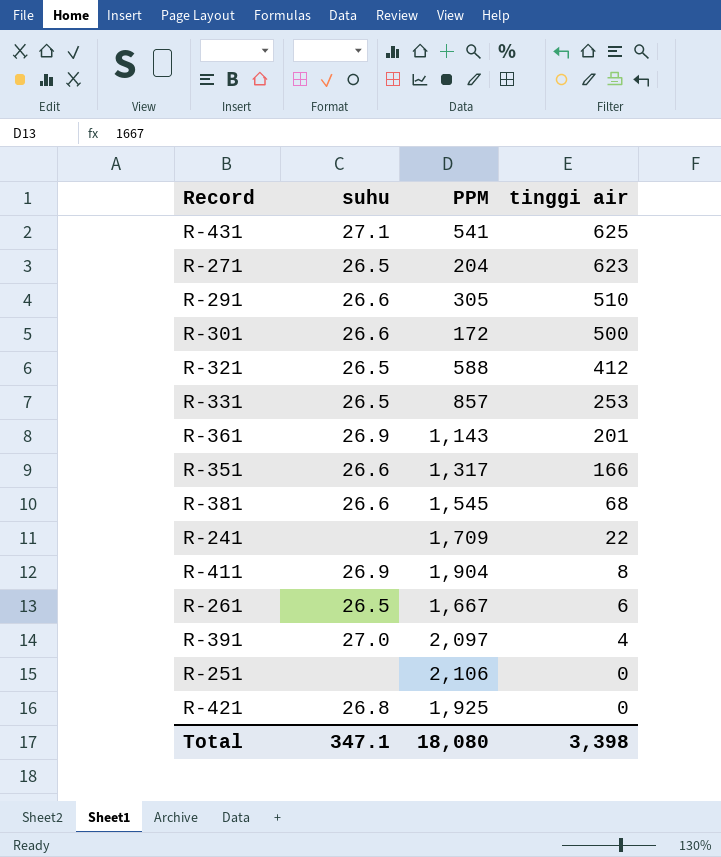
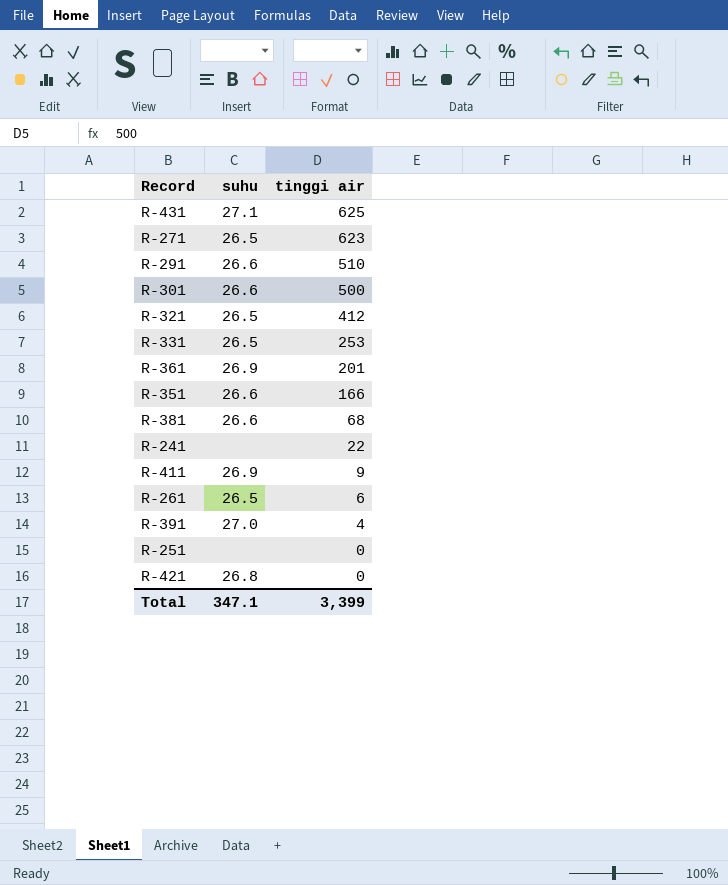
column PPM | position: 3 -> none
R-411 | tinggi air: 8 -> 9
Total | tinggi air: 3,398 -> 3,399

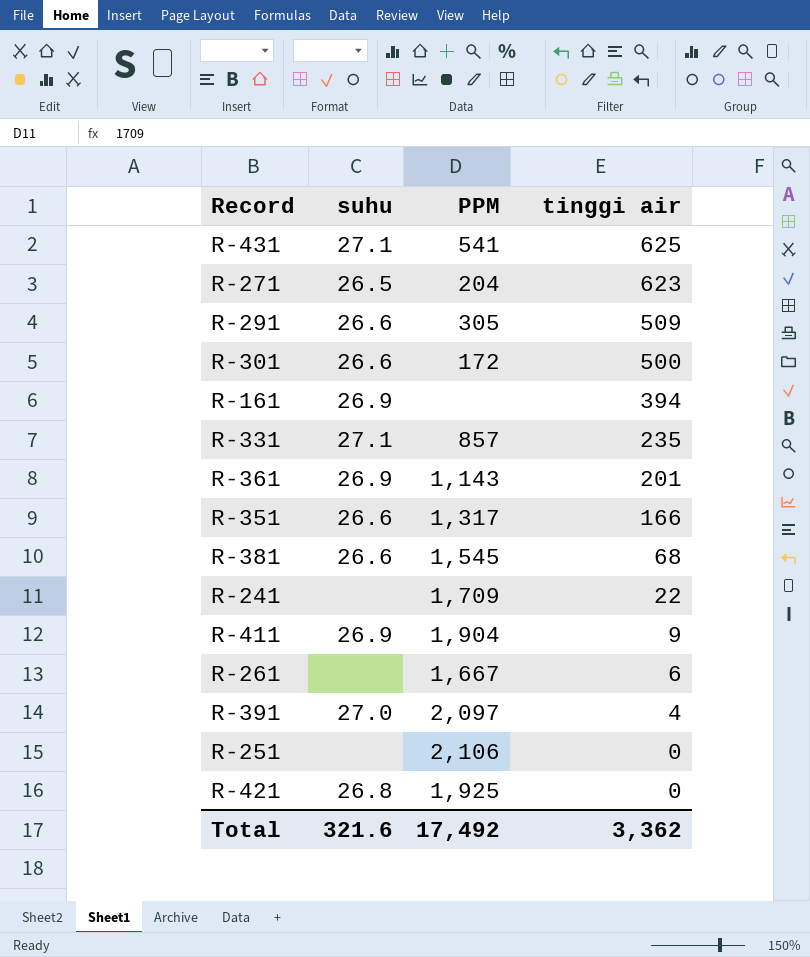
column PPM | position: none -> 3
row R-321: 26.5 | 412 -> none
R-291 | tinggi air: 510 -> 509
row R-161: none -> 26.9 | none | 394
R-331 | suhu: 26.5 -> 27.1
R-331 | tinggi air: 253 -> 235
R-261 | suhu: 26.5 -> none
Total | suhu: 347.1 -> 321.6
Total | tinggi air: 3,399 -> 3,362

